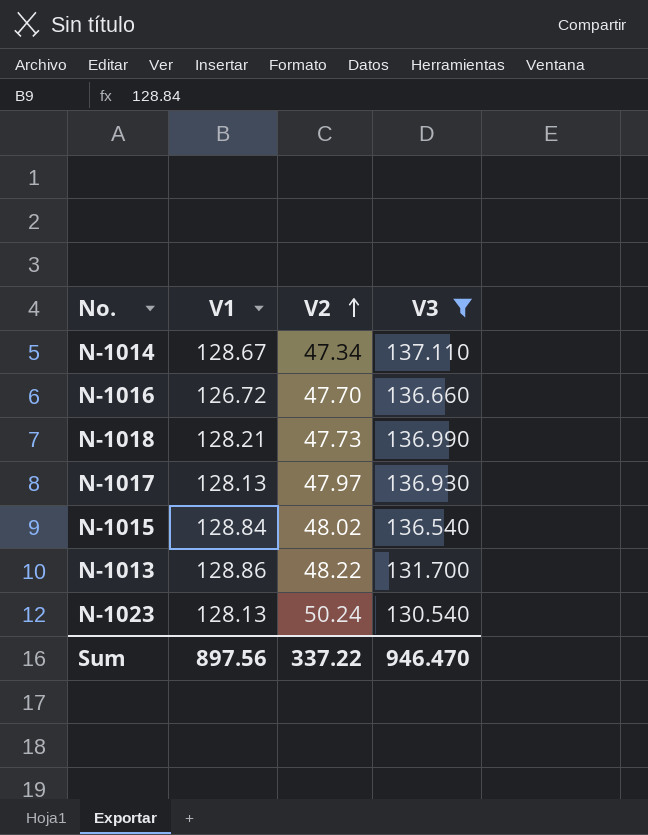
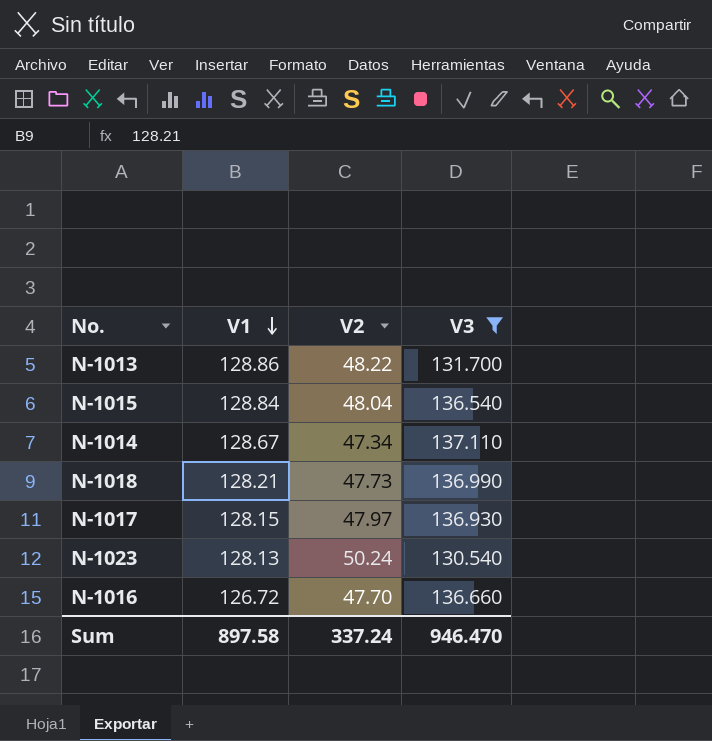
row order: V2 ascending -> V1 descending
N-1015 | V2: 48.02 -> 48.04
N-1017 | V1: 128.13 -> 128.15
Sum | V1: 897.56 -> 897.58
Sum | V2: 337.22 -> 337.24

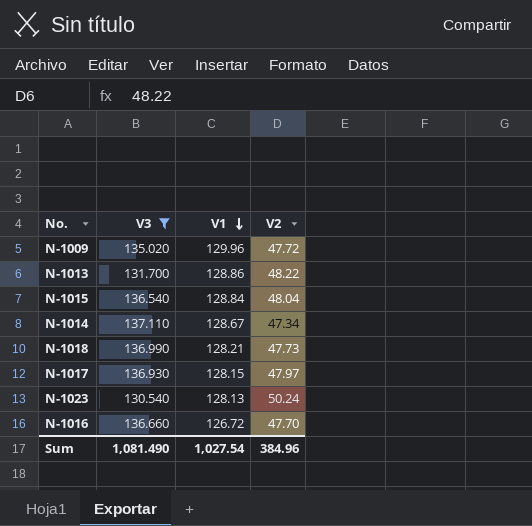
column V3 | position: 4 -> 2
row N-1009: none -> 135.020 | 129.96 | 47.72
Sum | V3: 946.470 -> 1,081.490
Sum | V1: 897.58 -> 1,027.54
Sum | V2: 337.24 -> 384.96

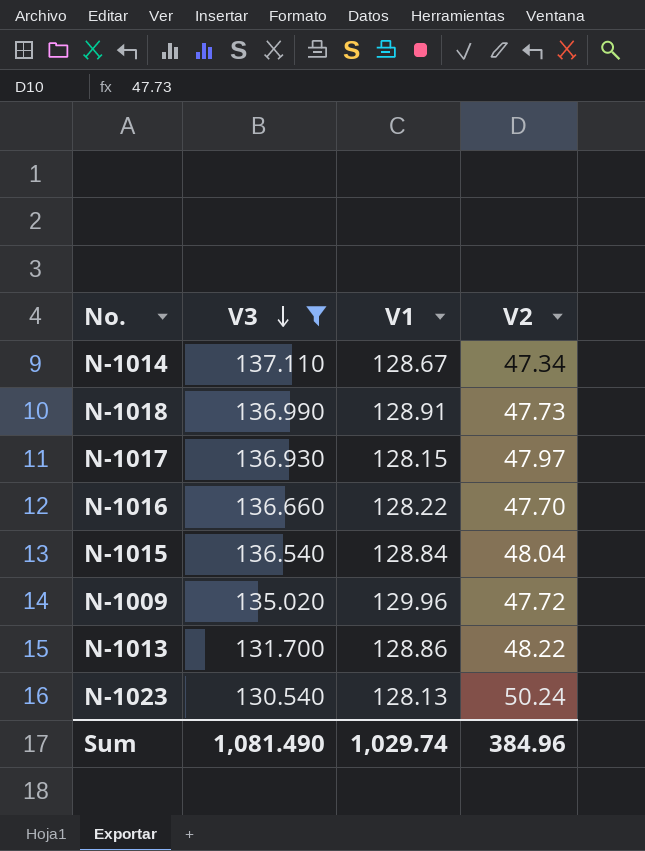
row order: V1 descending -> V3 descending
N-1018 | V1: 128.21 -> 128.91
N-1016 | V1: 126.72 -> 128.22
Sum | V1: 1,027.54 -> 1,029.74

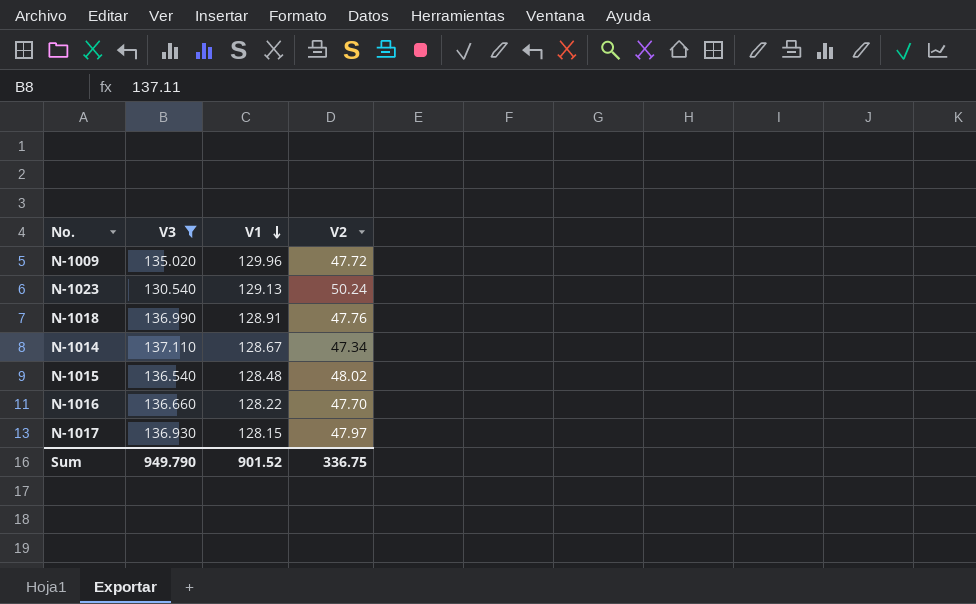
row order: V3 descending -> V1 descending
row N-1013: 131.700 | 128.86 | 48.22 -> none
N-1023 | V1: 128.13 -> 129.13
N-1018 | V2: 47.73 -> 47.76
N-1015 | V1: 128.84 -> 128.48
N-1015 | V2: 48.04 -> 48.02
Sum | V3: 1,081.490 -> 949.790
Sum | V1: 1,029.74 -> 901.52
Sum | V2: 384.96 -> 336.75

